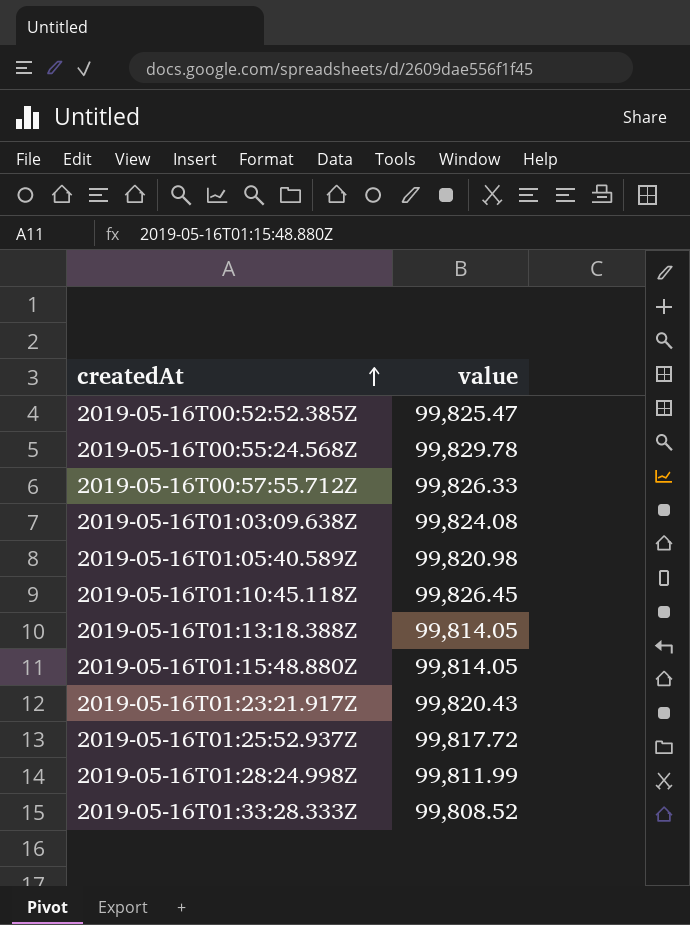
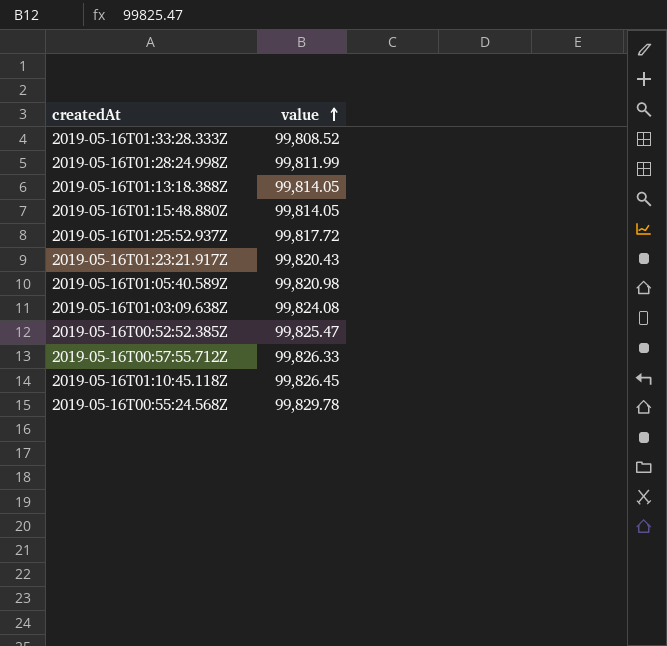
row order: createdAt ascending -> value ascending

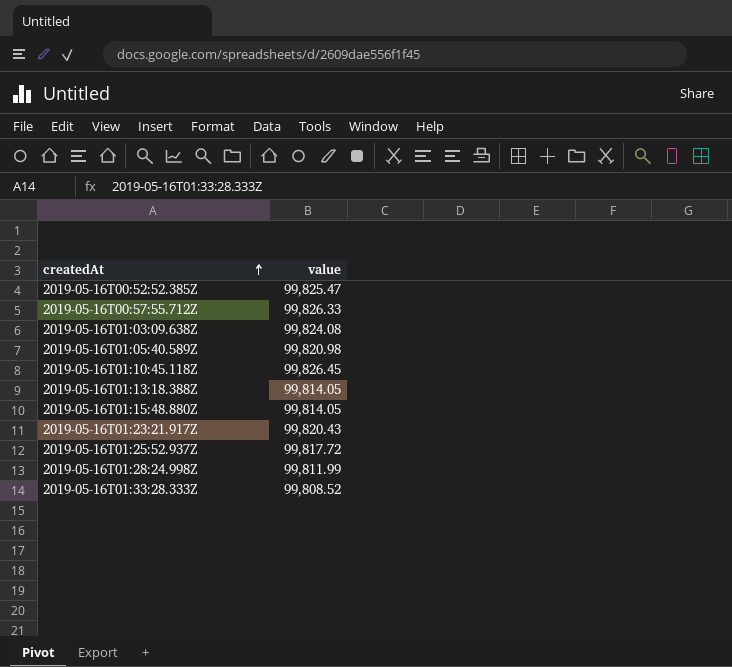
row order: value ascending -> createdAt ascending
row 2019-05-16T00:55:24.568Z: 99,829.78 -> none

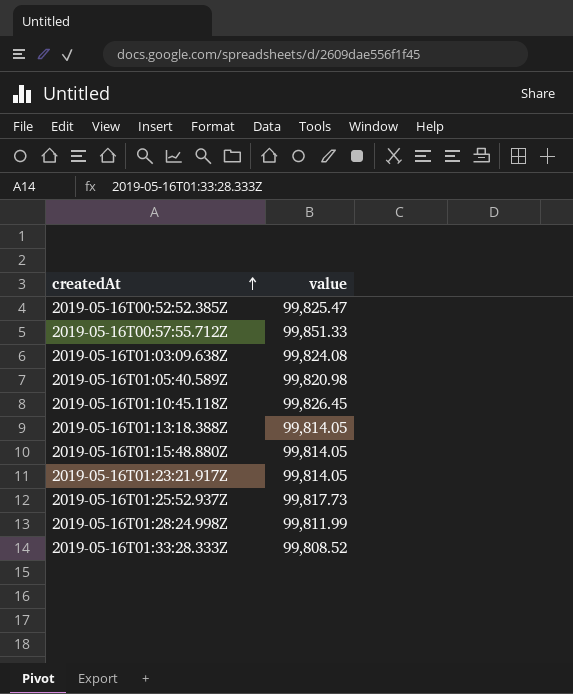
2019-05-16T00:57:55.712Z | value: 99,826.33 -> 99,851.33
2019-05-16T01:23:21.917Z | value: 99,820.43 -> 99,814.05
2019-05-16T01:25:52.937Z | value: 99,817.72 -> 99,817.73

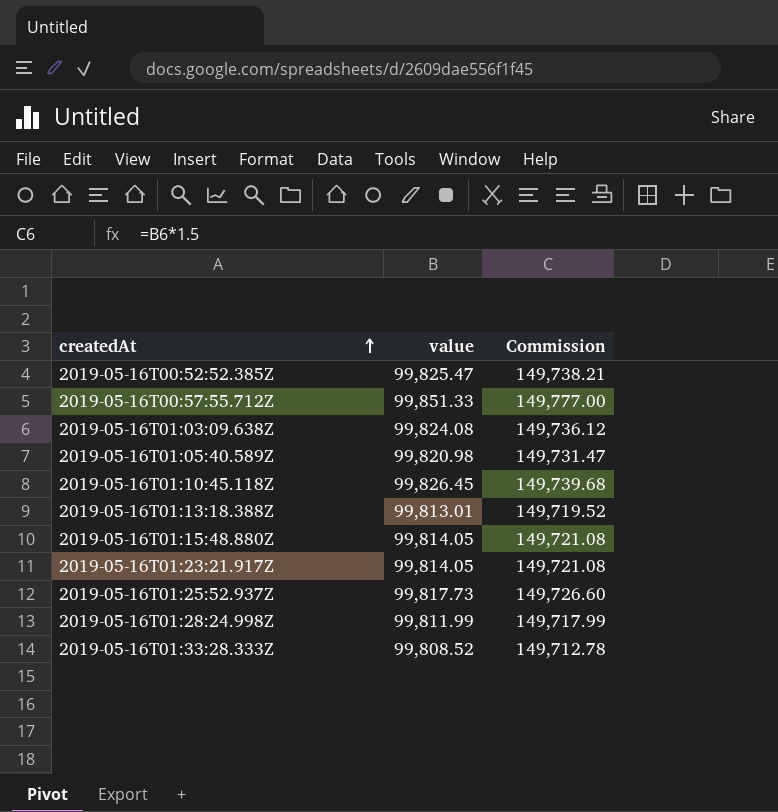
column Commission | formula: none -> [value] * 1.5
2019-05-16T01:13:18.388Z | value: 99,814.05 -> 99,813.01

